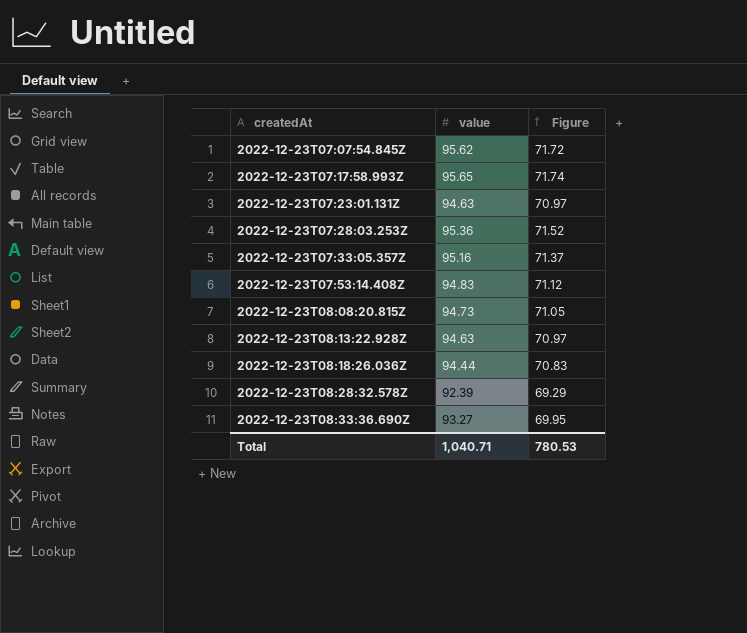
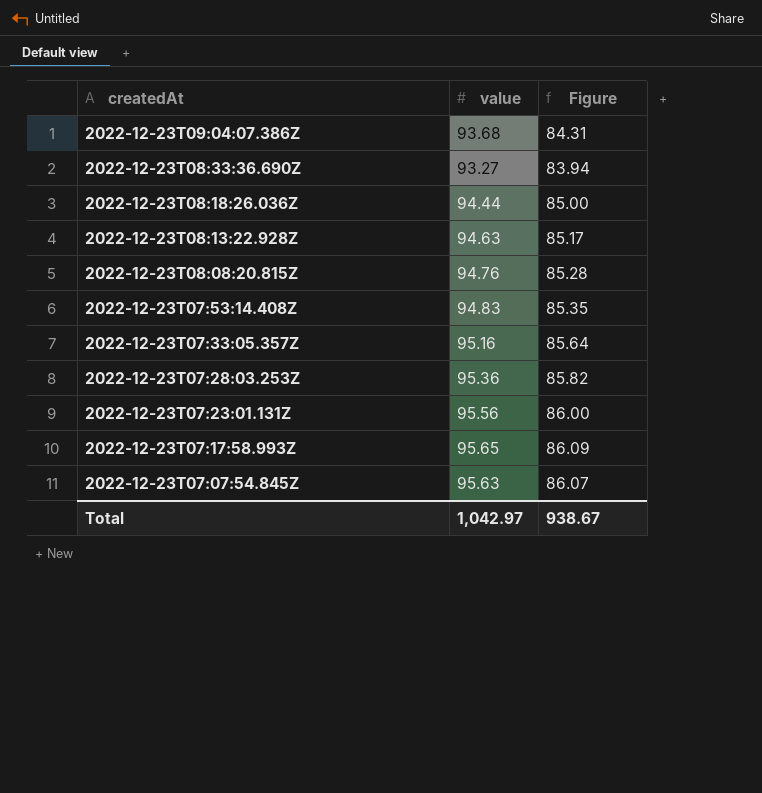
row order: createdAt ascending -> createdAt descending
column Figure | formula: [value] * 0.75 -> [value] * 0.9
row 2022-12-23T08:28:32.578Z: 92.39 | 69.29 -> none
row 2022-12-23T09:04:07.386Z: none -> 93.68 | 84.31
2022-12-23T08:08:20.815Z | value: 94.73 -> 94.76
2022-12-23T07:23:01.131Z | value: 94.63 -> 95.56
2022-12-23T07:07:54.845Z | value: 95.62 -> 95.63
Total | value: 1,040.71 -> 1,042.97
Total | Figure: 780.53 -> 938.67

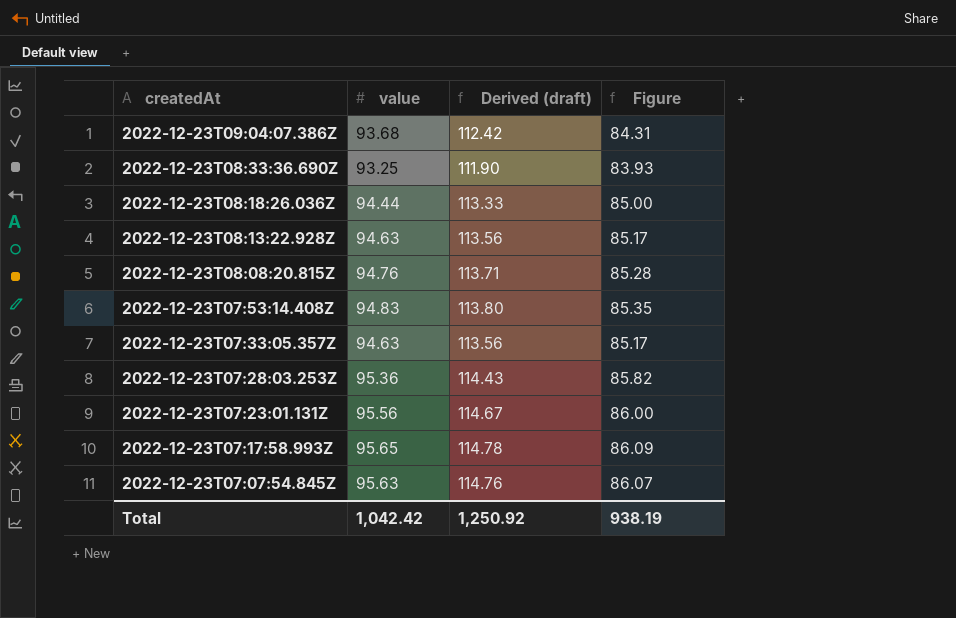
column Derived (draft) | formula: none -> [value] * 1.2
2022-12-23T08:33:36.690Z | value: 93.27 -> 93.25
2022-12-23T08:33:36.690Z | Figure: 83.94 -> 83.93
2022-12-23T07:33:05.357Z | value: 95.16 -> 94.63
2022-12-23T07:33:05.357Z | Figure: 85.64 -> 85.17
Total | value: 1,042.97 -> 1,042.42
Total | Figure: 938.67 -> 938.19

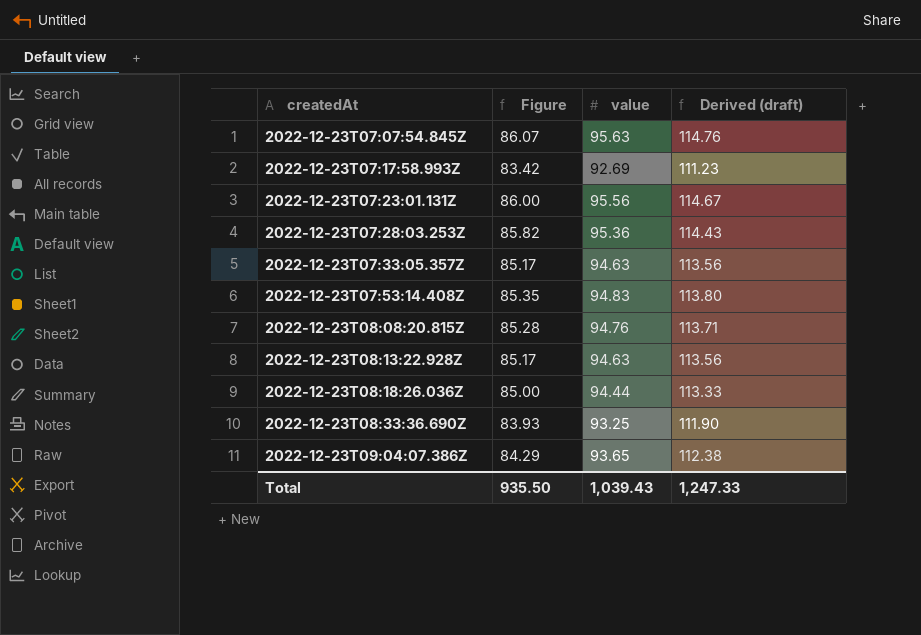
row order: createdAt descending -> createdAt ascending
column Figure | position: 4 -> 2
2022-12-23T07:17:58.993Z | Figure: 86.09 -> 83.42
2022-12-23T07:17:58.993Z | value: 95.65 -> 92.69
2022-12-23T07:17:58.993Z | Derived (draft): 114.78 -> 111.23
2022-12-23T09:04:07.386Z | Figure: 84.31 -> 84.29
2022-12-23T09:04:07.386Z | value: 93.68 -> 93.65
2022-12-23T09:04:07.386Z | Derived (draft): 112.42 -> 112.38
Total | Figure: 938.19 -> 935.50
Total | value: 1,042.42 -> 1,039.43
Total | Derived (draft): 1,250.92 -> 1,247.33

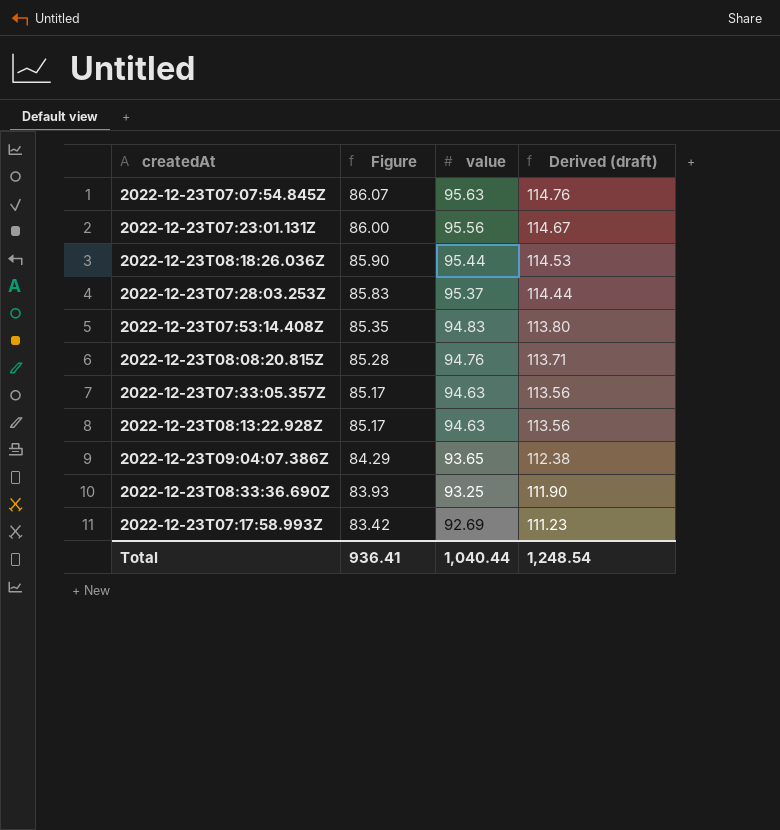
row order: createdAt ascending -> Figure descending
2022-12-23T08:18:26.036Z | Figure: 85.00 -> 85.90
2022-12-23T08:18:26.036Z | value: 94.44 -> 95.44
2022-12-23T08:18:26.036Z | Derived (draft): 113.33 -> 114.53
2022-12-23T07:28:03.253Z | Figure: 85.82 -> 85.83
2022-12-23T07:28:03.253Z | value: 95.36 -> 95.37
2022-12-23T07:28:03.253Z | Derived (draft): 114.43 -> 114.44
Total | Figure: 935.50 -> 936.41
Total | value: 1,039.43 -> 1,040.44
Total | Derived (draft): 1,247.33 -> 1,248.54

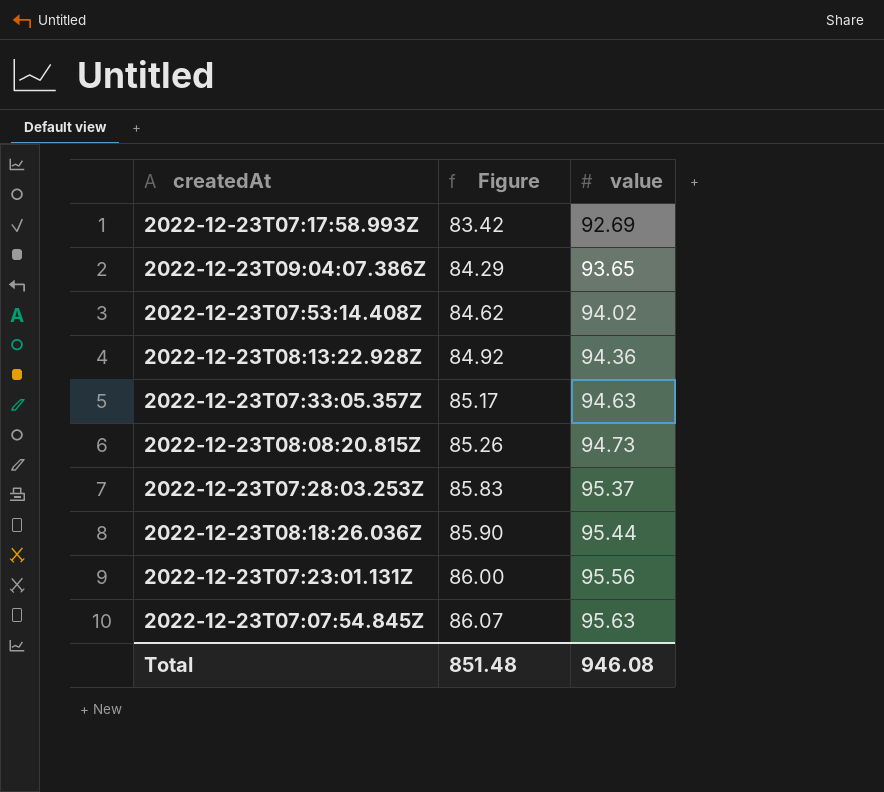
row order: Figure descending -> Figure ascending
column Derived (draft) | formula: [value] * 1.2 -> none
row 2022-12-23T08:33:36.690Z: 83.93 | 93.25 | 111.90 -> none
2022-12-23T07:53:14.408Z | Figure: 85.35 -> 84.62
2022-12-23T07:53:14.408Z | value: 94.83 -> 94.02
2022-12-23T08:13:22.928Z | Figure: 85.17 -> 84.92
2022-12-23T08:13:22.928Z | value: 94.63 -> 94.36
2022-12-23T08:08:20.815Z | Figure: 85.28 -> 85.26
2022-12-23T08:08:20.815Z | value: 94.76 -> 94.73
Total | Figure: 936.41 -> 851.48
Total | value: 1,040.44 -> 946.08

